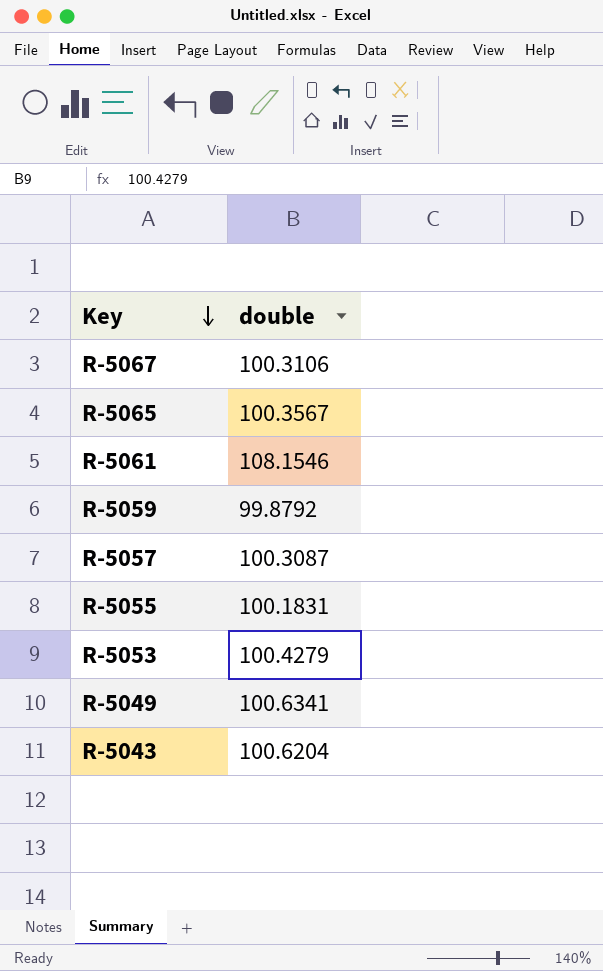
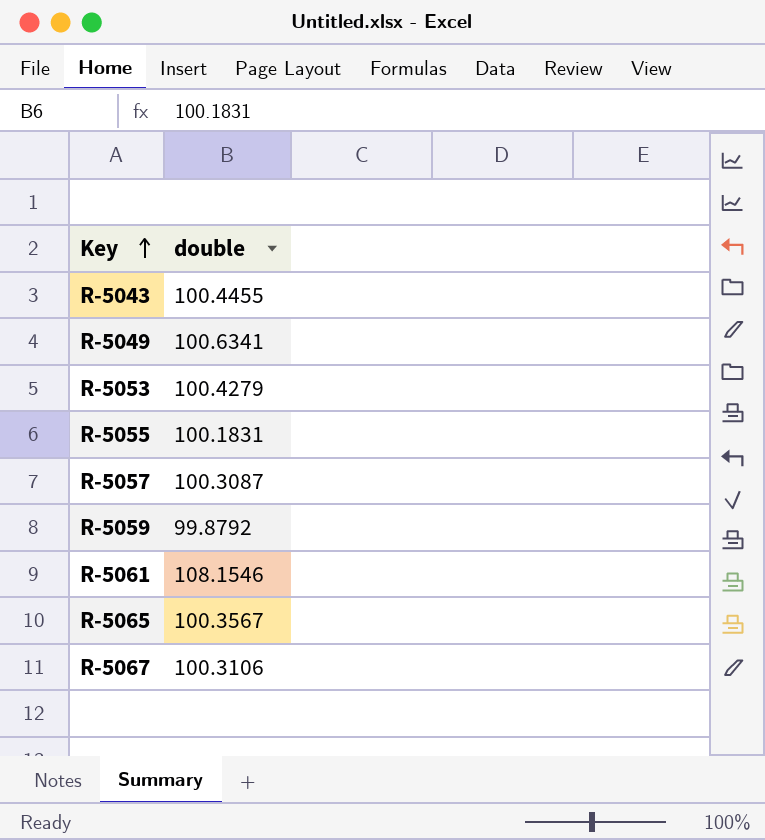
row order: Key descending -> Key ascending
R-5043 | double: 100.6204 -> 100.4455

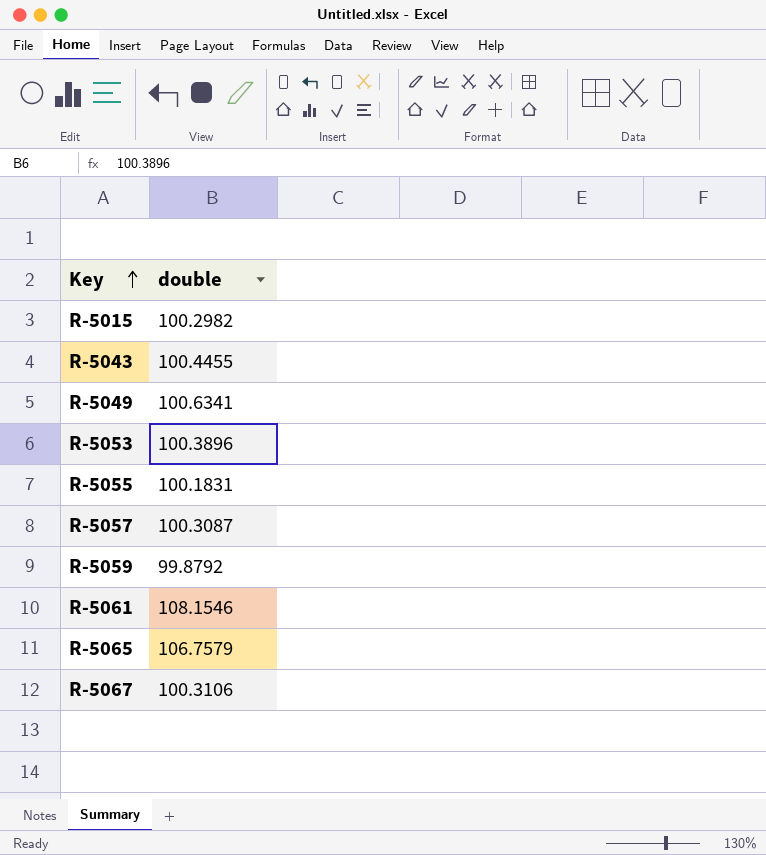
row R-5015: none -> 100.2982
R-5053 | double: 100.4279 -> 100.3896
R-5065 | double: 100.3567 -> 106.7579

